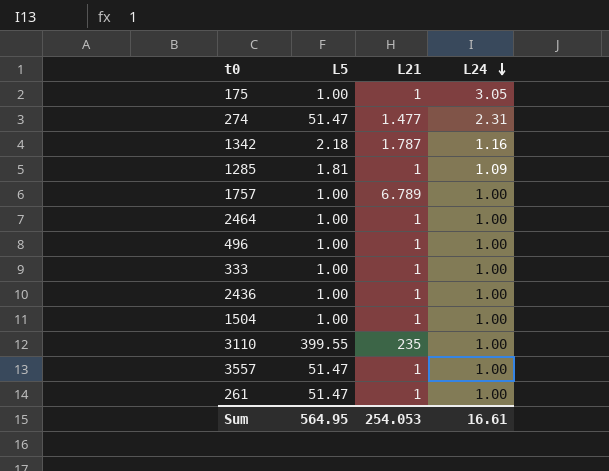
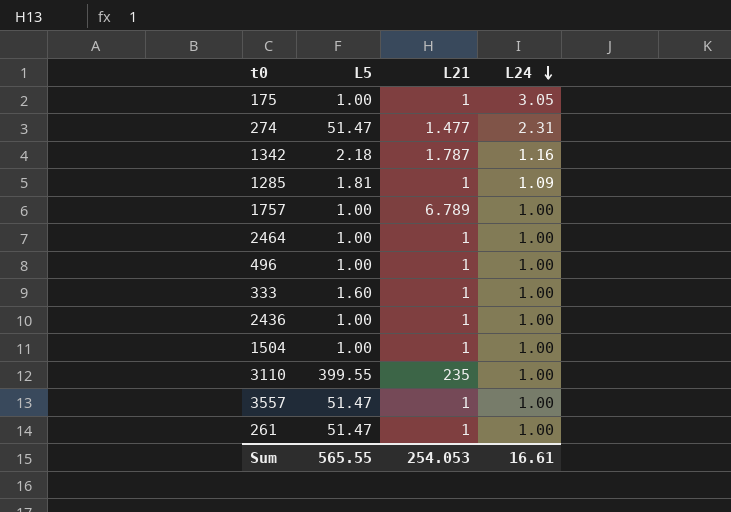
333 | L5: 1.00 -> 1.60
Sum | L5: 564.95 -> 565.55

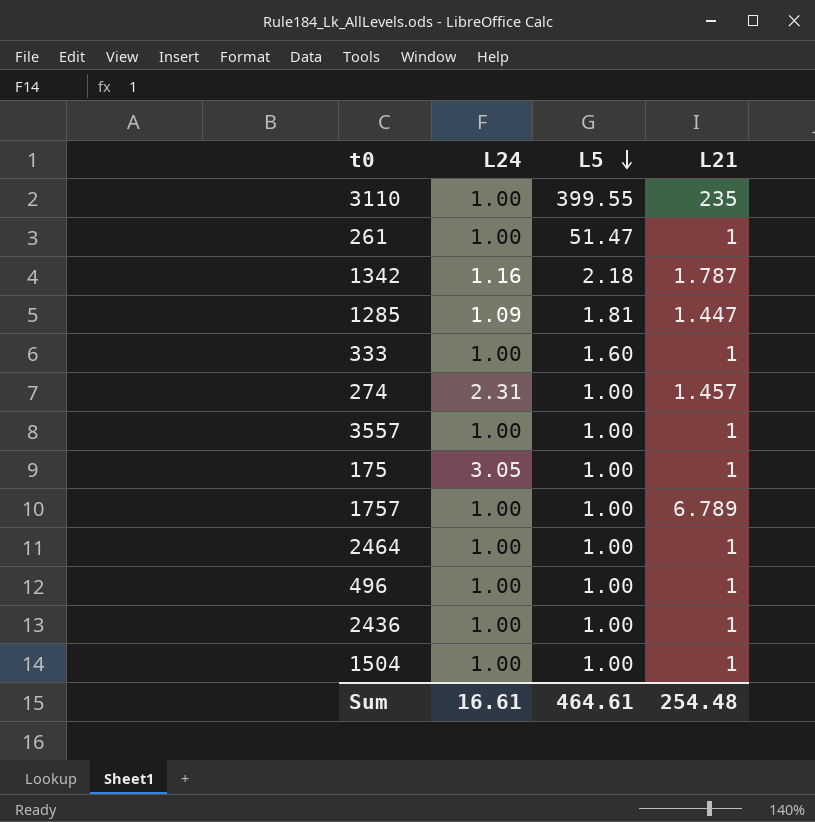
row order: L24 descending -> L5 descending
column L24 | position: 4 -> 2
1285 | L21: 1 -> 1.447
274 | L5: 51.47 -> 1.00
274 | L21: 1.477 -> 1.457
3557 | L5: 51.47 -> 1.00
Sum | L5: 565.55 -> 464.61
Sum | L21: 254.053 -> 254.48

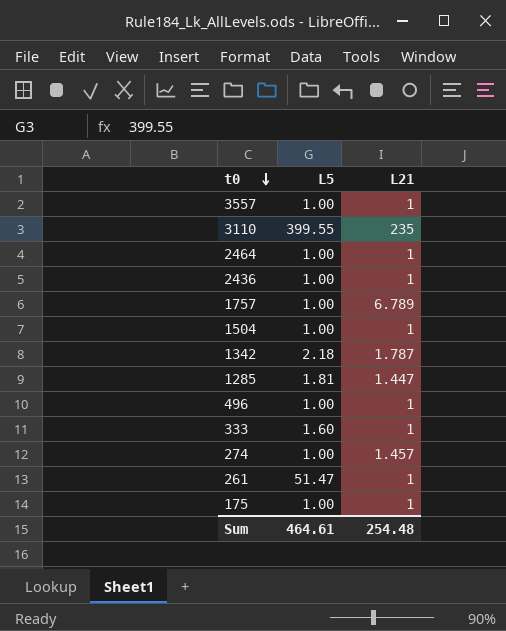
row order: L5 descending -> t0 descending
column L24 | position: 2 -> none

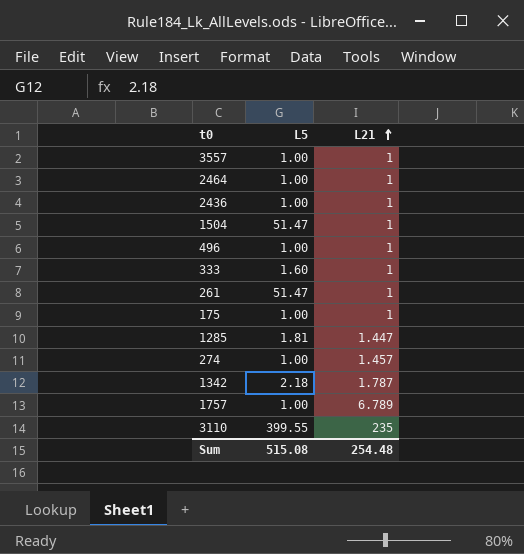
row order: t0 descending -> L21 ascending
1504 | L5: 1.00 -> 51.47
Sum | L5: 464.61 -> 515.08

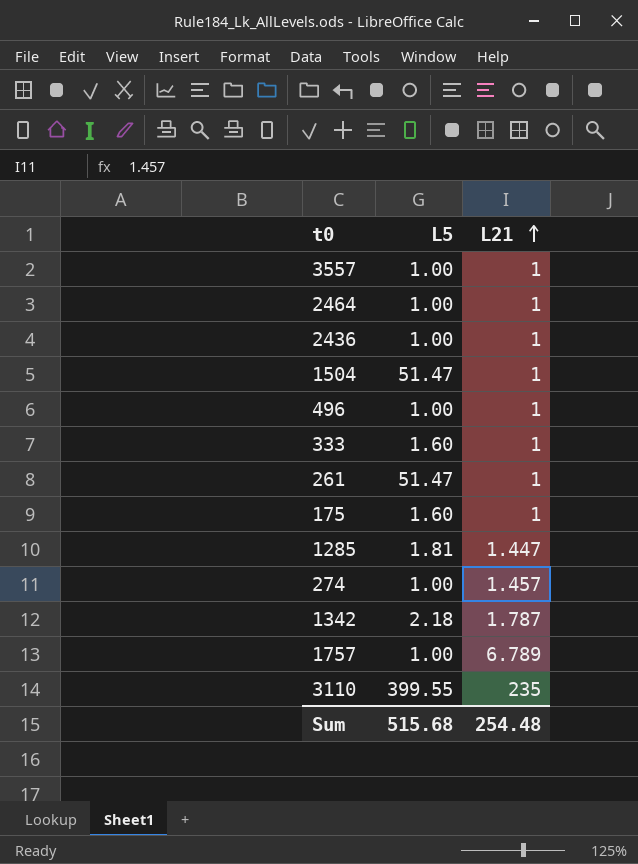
175 | L5: 1.00 -> 1.60
Sum | L5: 515.08 -> 515.68

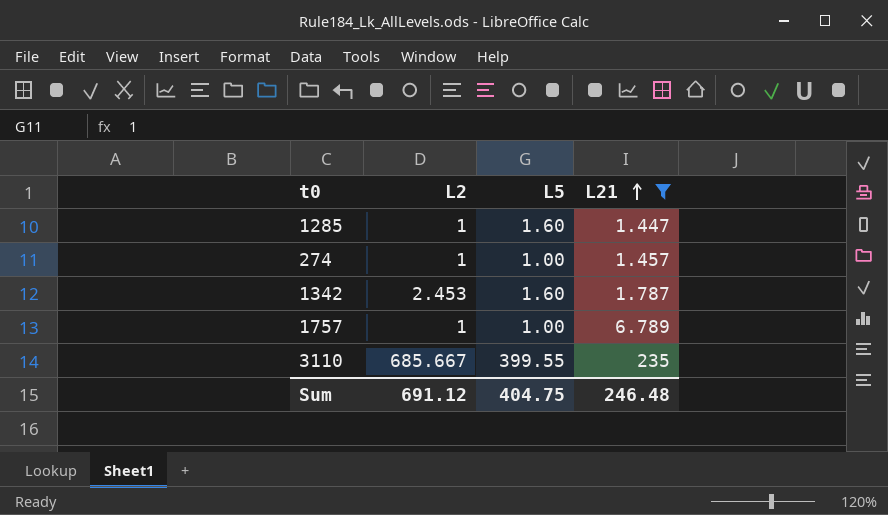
filter: none -> L21 != 1
column L2 | position: none -> 2
1285 | L5: 1.81 -> 1.60
1342 | L5: 2.18 -> 1.60
Sum | L5: 515.68 -> 404.75
Sum | L21: 254.48 -> 246.48

